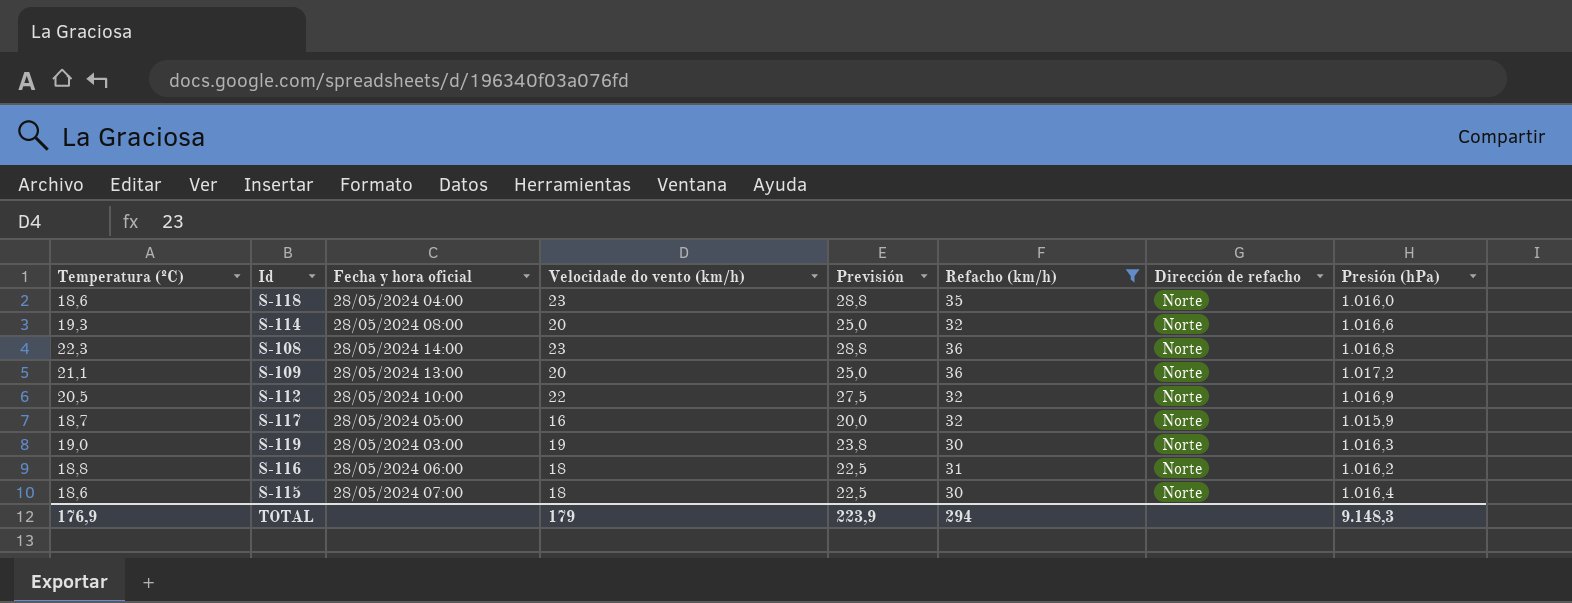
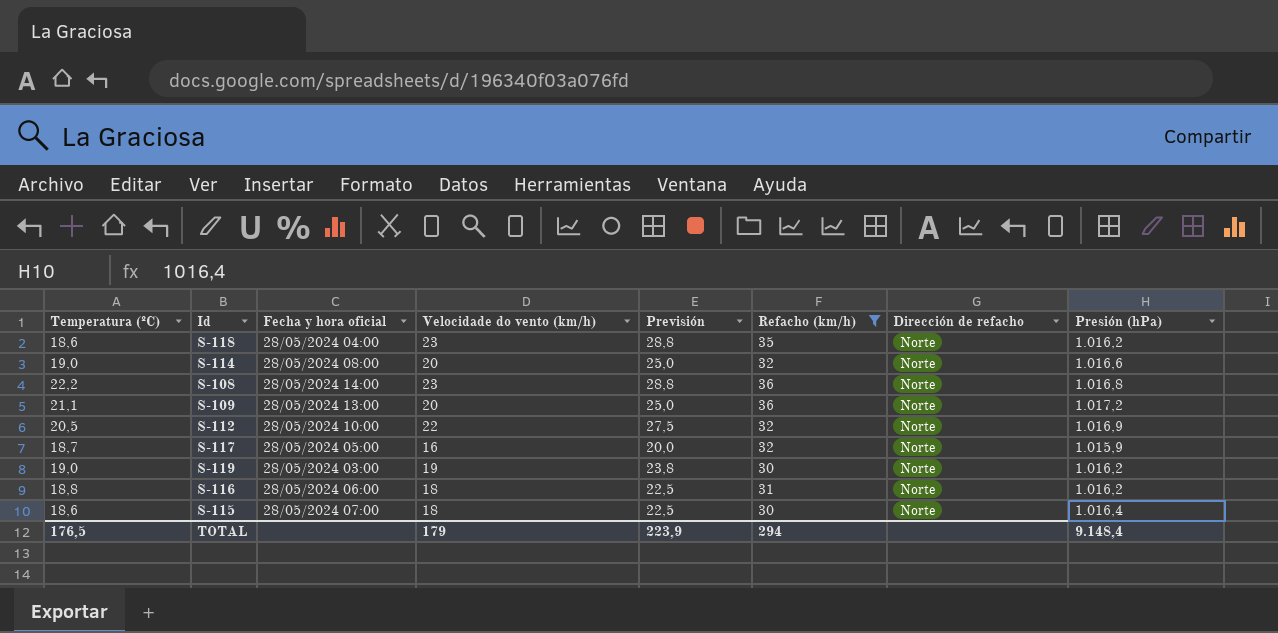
S-118 | Presión (hPa): 1.016,0 -> 1.016,2
S-114 | Temperatura (ºC): 19,3 -> 19,0
S-108 | Temperatura (ºC): 22,3 -> 22,2
S-119 | Presión (hPa): 1.016,3 -> 1.016,2
TOTAL | Temperatura (ºC): 176,9 -> 176,5
TOTAL | Presión (hPa): 9.148,3 -> 9.148,4

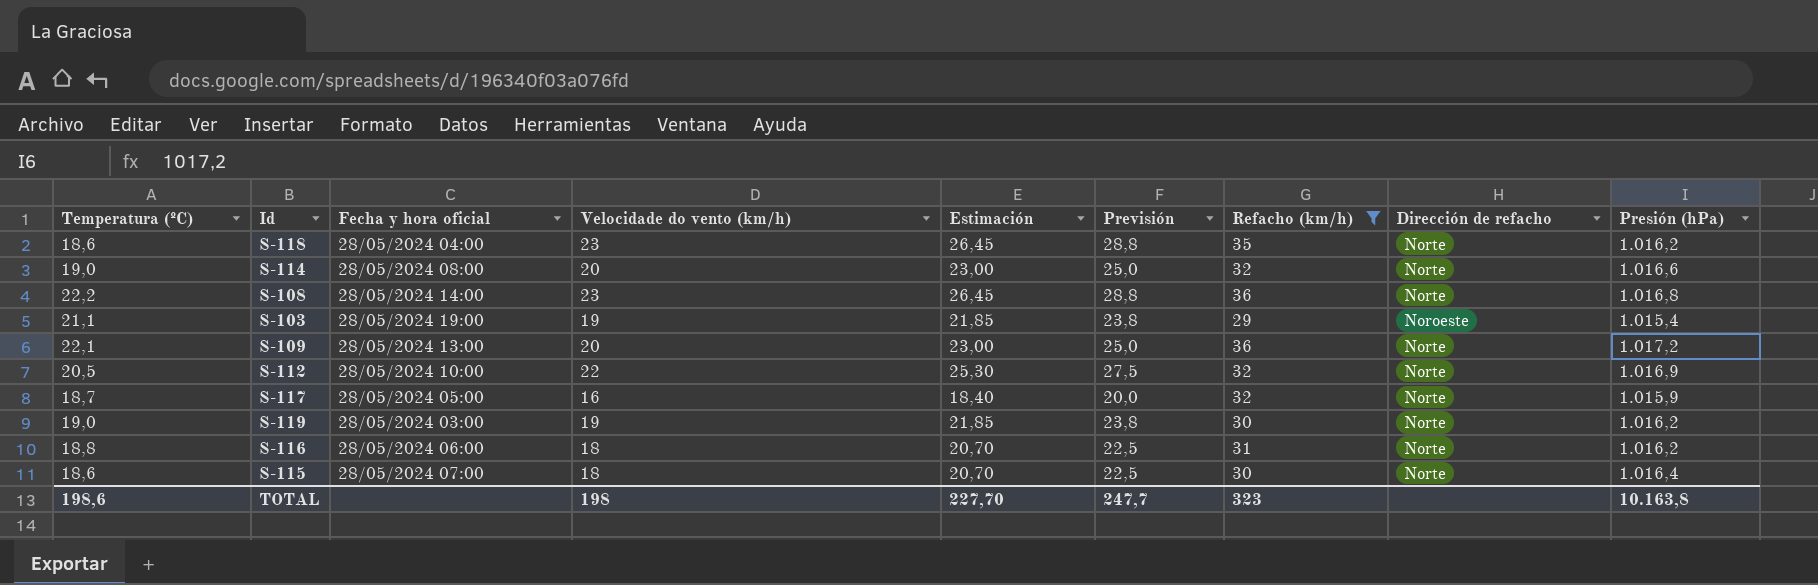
column Estimación | formula: none -> [Velocidade do vento (km/h)] * 1,15
row S-103: none -> 21,1 | 28/05/2024 19:00 | 19 | 21,85 | 23,8 | 29 | Noroeste | 1.015,4
S-109 | Temperatura (ºC): 21,1 -> 22,1
TOTAL | Temperatura (ºC): 176,5 -> 198,6
TOTAL | Velocidade do vento (km/h): 179 -> 198
TOTAL | Previsión: 223,9 -> 247,7
TOTAL | Refacho (km/h): 294 -> 323
TOTAL | Presión (hPa): 9.148,4 -> 10.163,8

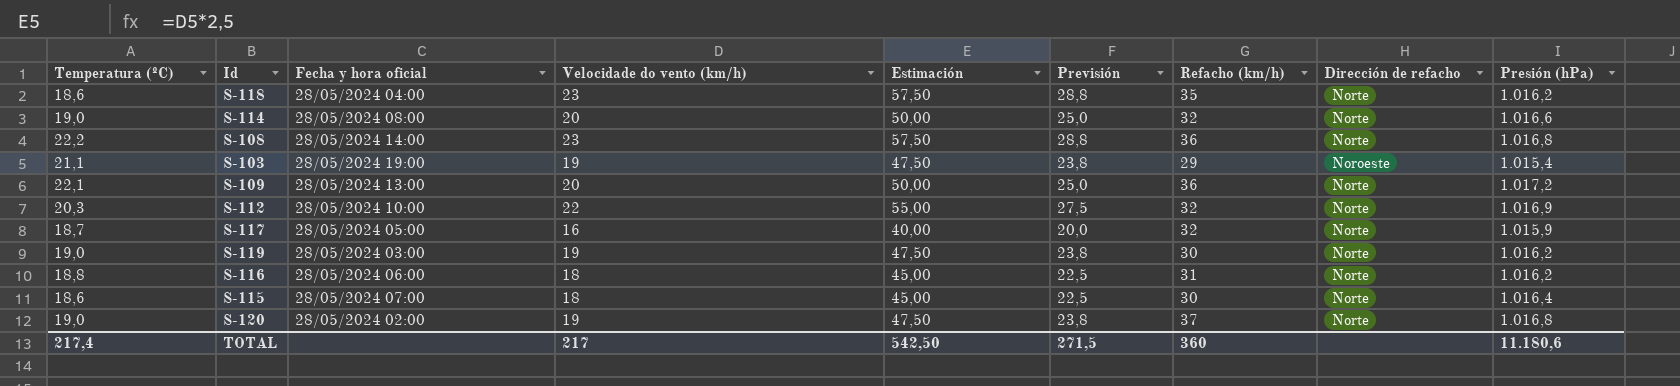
filter: Refacho (km/h) != 37 -> none
column Estimación | formula: [Velocidade do vento (km/h)] * 1,15 -> [Velocidade do vento (km/h)] * 2,5
S-112 | Temperatura (ºC): 20,5 -> 20,3
TOTAL | Temperatura (ºC): 198,6 -> 217,4
TOTAL | Velocidade do vento (km/h): 198 -> 217
TOTAL | Estimación: 227,70 -> 542,50
TOTAL | Previsión: 247,7 -> 271,5
TOTAL | Refacho (km/h): 323 -> 360
TOTAL | Presión (hPa): 10.163,8 -> 11.180,6

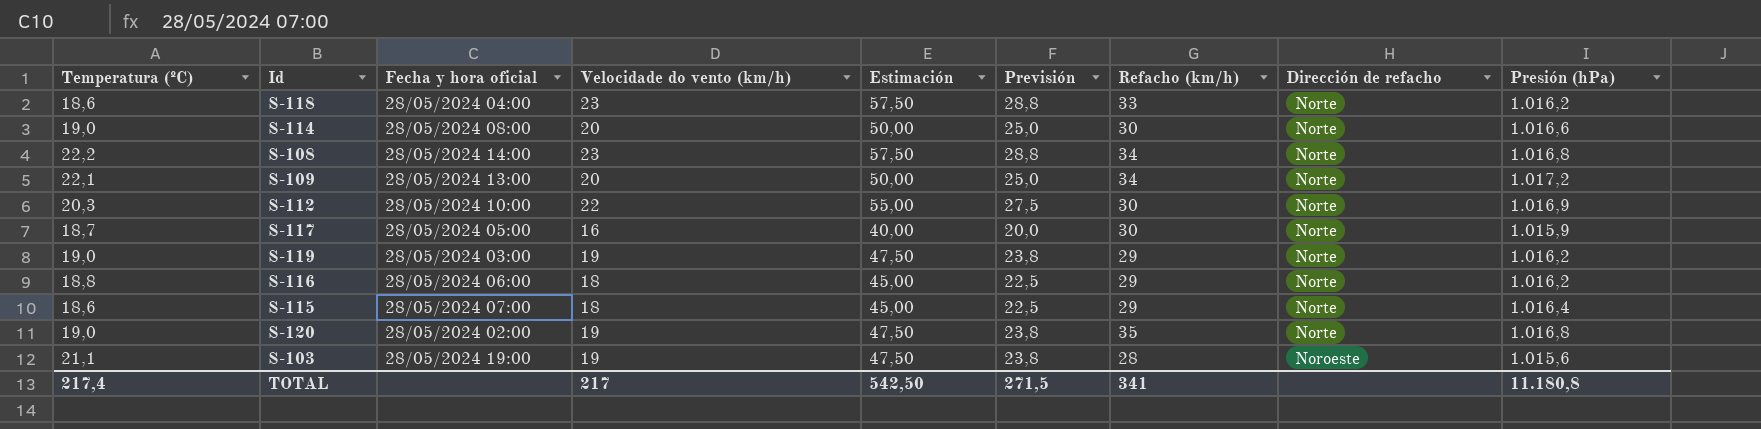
row order: none -> Dirección de refacho descending
S-118 | Refacho (km/h): 35 -> 33
S-114 | Refacho (km/h): 32 -> 30
S-108 | Refacho (km/h): 36 -> 34
S-109 | Refacho (km/h): 36 -> 34
S-112 | Refacho (km/h): 32 -> 30
S-117 | Refacho (km/h): 32 -> 30
S-119 | Refacho (km/h): 30 -> 29
S-116 | Refacho (km/h): 31 -> 29
S-115 | Refacho (km/h): 30 -> 29
S-120 | Refacho (km/h): 37 -> 35
S-103 | Refacho (km/h): 29 -> 28
S-103 | Presión (hPa): 1.015,4 -> 1.015,6
TOTAL | Refacho (km/h): 360 -> 341
TOTAL | Presión (hPa): 11.180,6 -> 11.180,8

